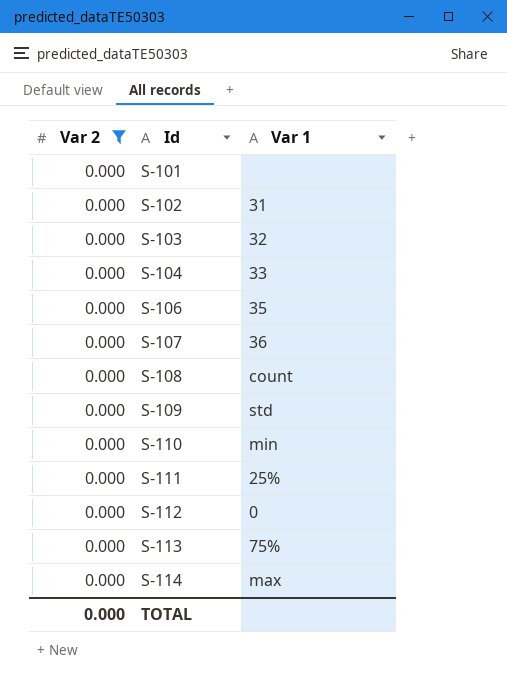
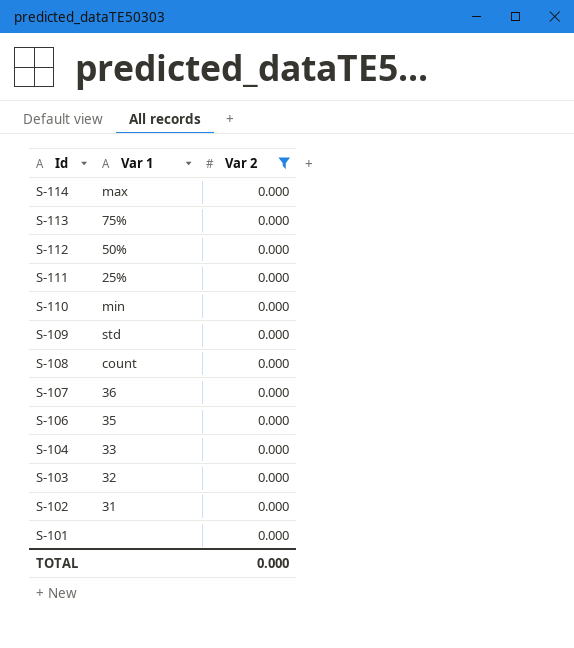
row order: Id ascending -> Id descending
column Var 2 | position: 1 -> 3
S-112 | Var 1: 0 -> 50%

